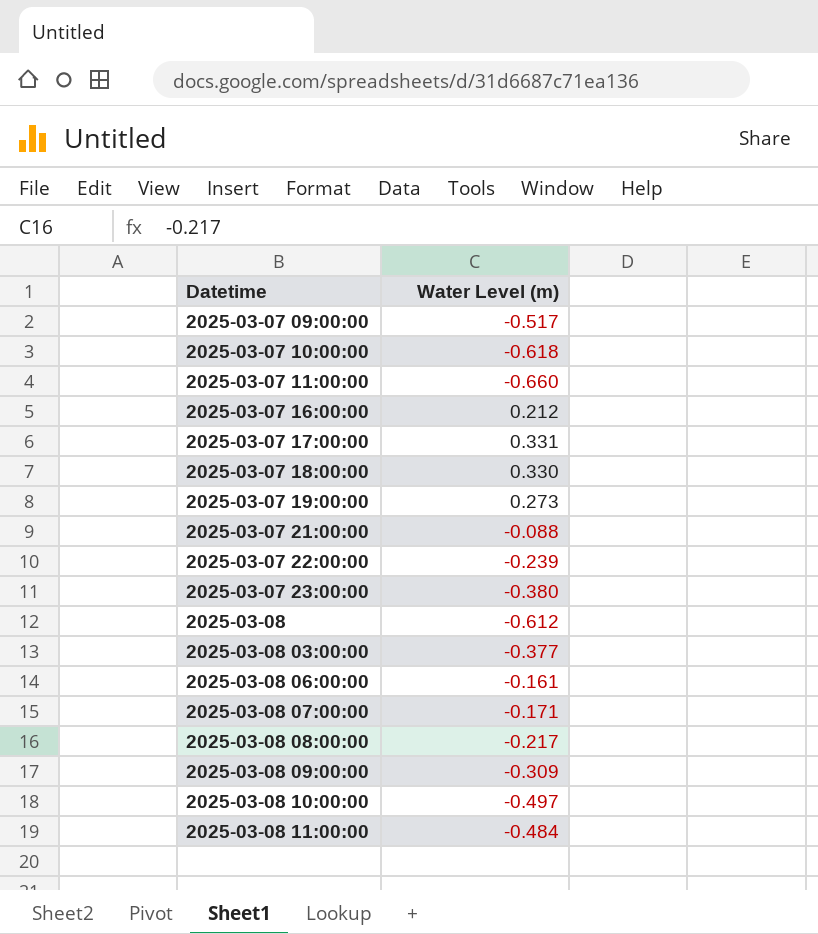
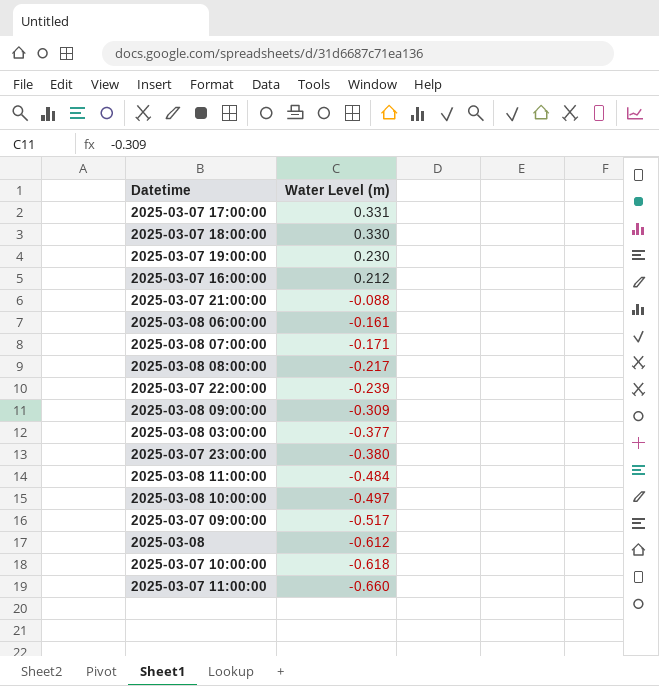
row order: Datetime ascending -> Water Level (m) descending
2025-03-07 19:00:00 | Water Level (m): 0.273 -> 0.230

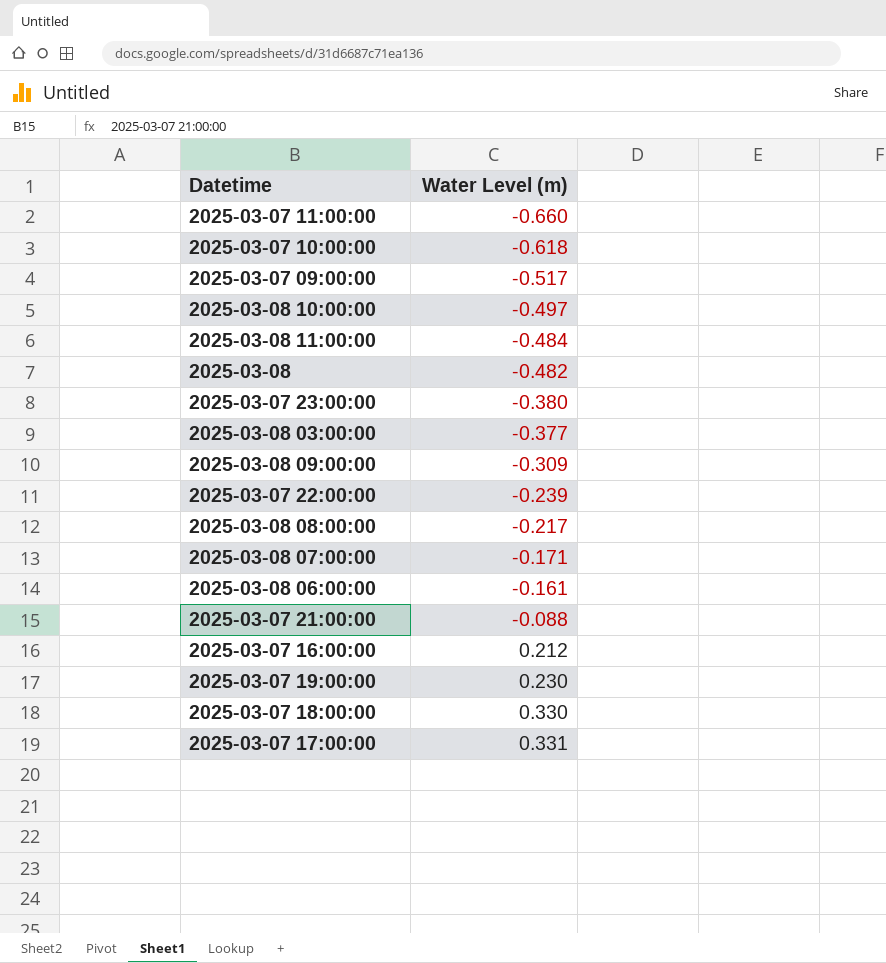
row order: Water Level (m) descending -> Water Level (m) ascending
2025-03-08 | Water Level (m): -0.612 -> -0.482

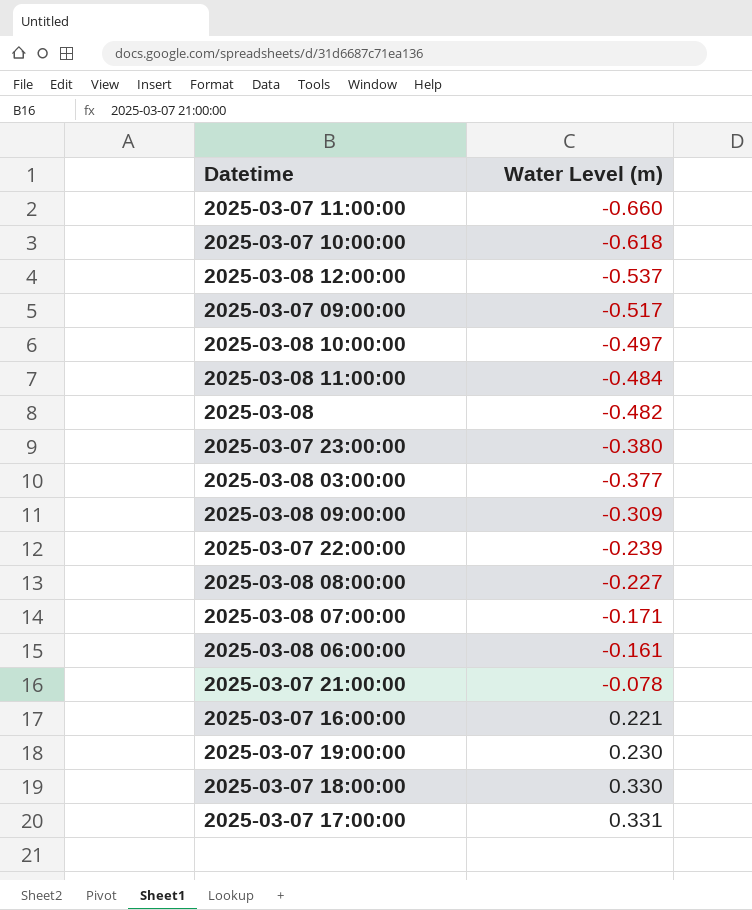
row 2025-03-08 12:00:00: none -> -0.537
2025-03-08 08:00:00 | Water Level (m): -0.217 -> -0.227
2025-03-07 21:00:00 | Water Level (m): -0.088 -> -0.078
2025-03-07 16:00:00 | Water Level (m): 0.212 -> 0.221

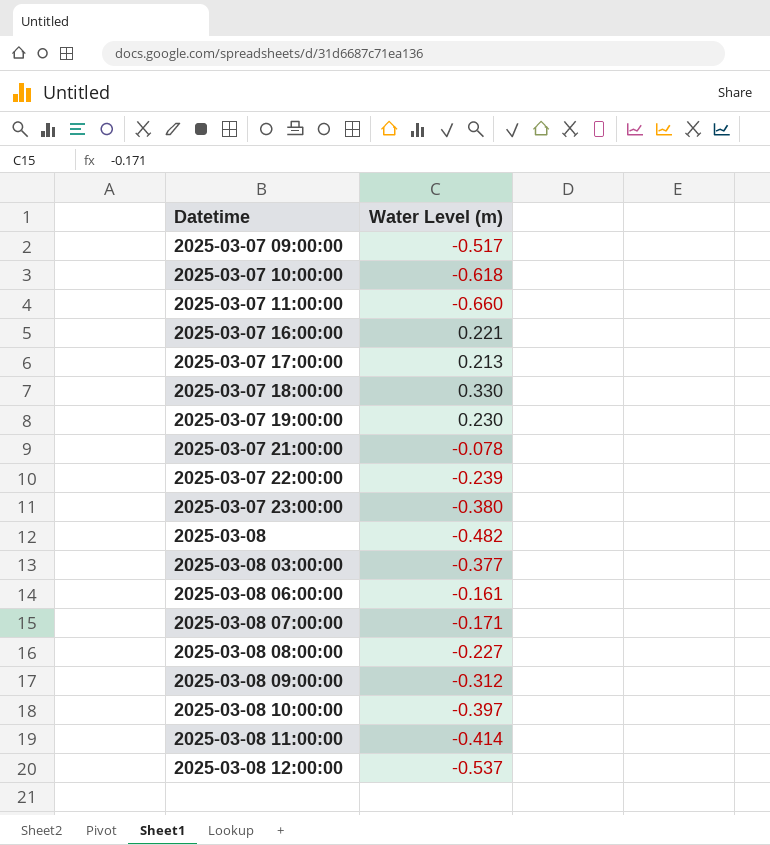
row order: Water Level (m) ascending -> Datetime ascending
2025-03-07 17:00:00 | Water Level (m): 0.331 -> 0.213
2025-03-08 09:00:00 | Water Level (m): -0.309 -> -0.312
2025-03-08 10:00:00 | Water Level (m): -0.497 -> -0.397
2025-03-08 11:00:00 | Water Level (m): -0.484 -> -0.414

